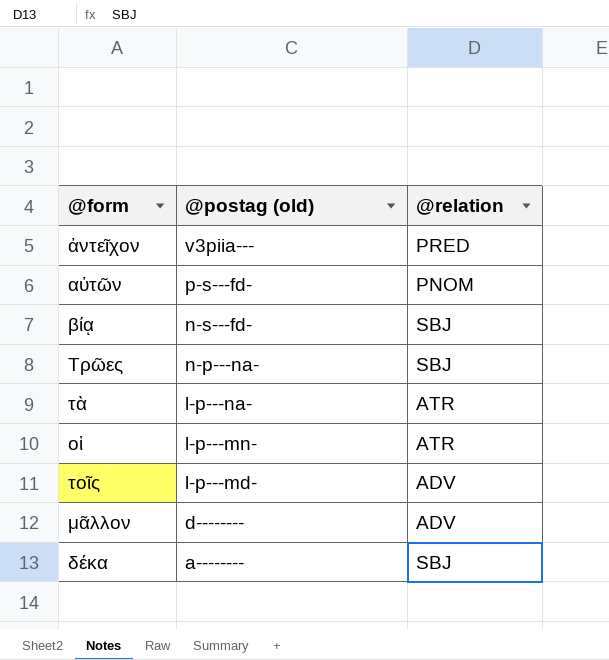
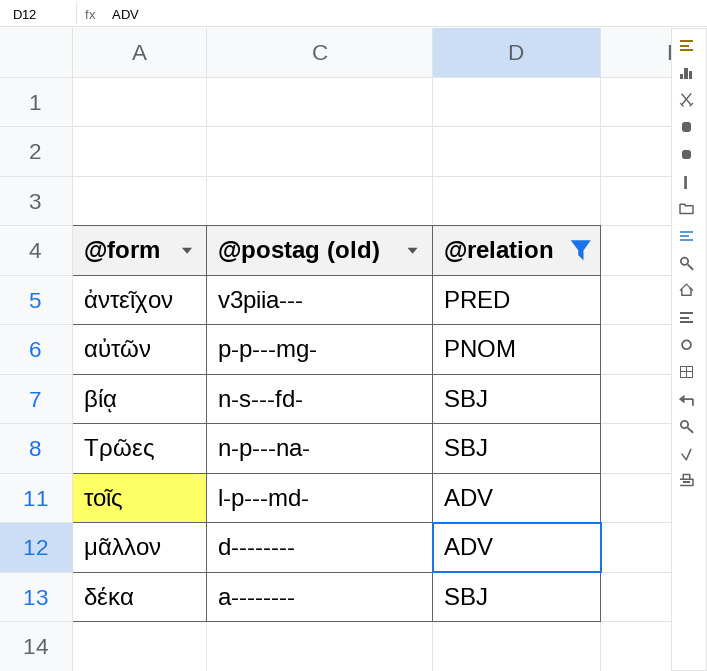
filter: none -> @relation != ATR
αὐτῶν | @postag (old): p-s---fd- -> p-p---mg-

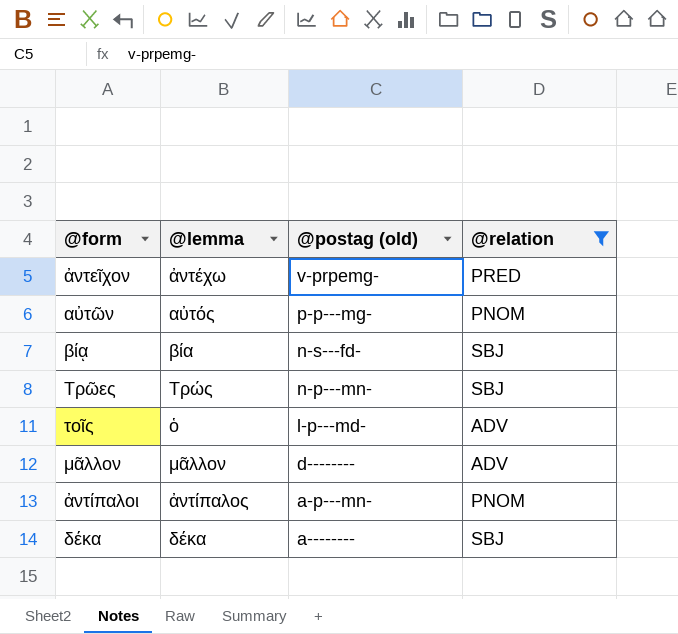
column @lemma | position: none -> 2
ἀντεῖχον | @postag (old): v3piia--- -> v-prpemg-
Τρῶες | @postag (old): n-p---na- -> n-p---mn-
row ἀντίπαλοι: none -> ἀντίπαλος | a-p---mn- | PNOM

